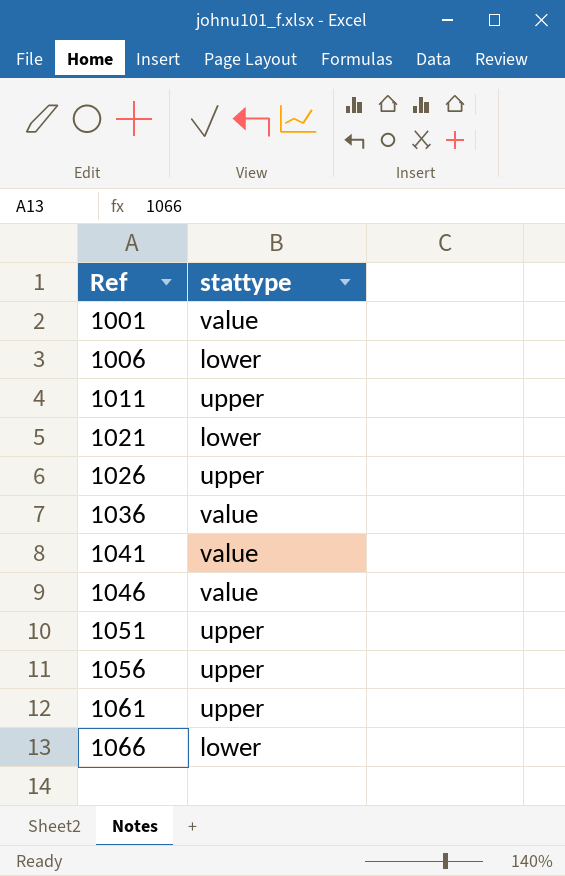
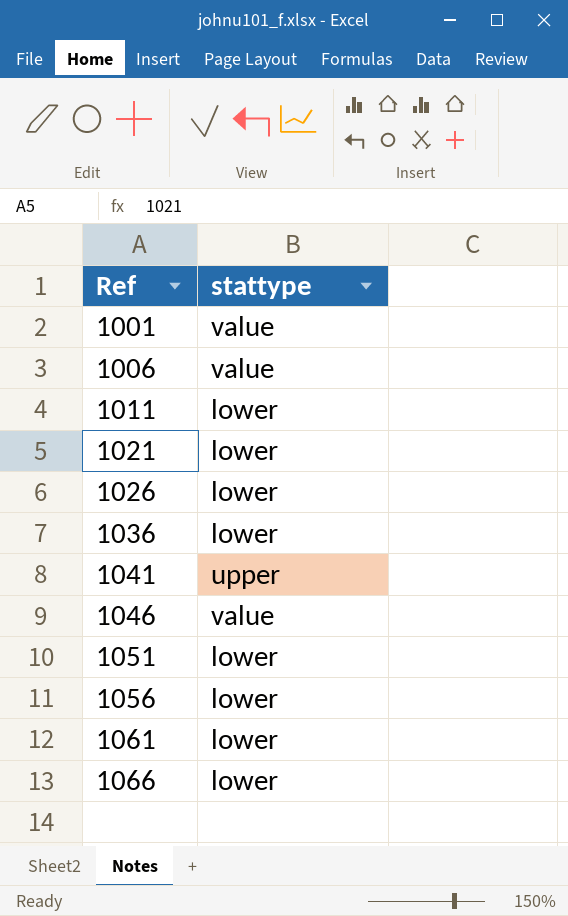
1006 | stattype: lower -> value
1011 | stattype: upper -> lower
1026 | stattype: upper -> lower
1036 | stattype: value -> lower
1041 | stattype: value -> upper
1051 | stattype: upper -> lower
1056 | stattype: upper -> lower
1061 | stattype: upper -> lower

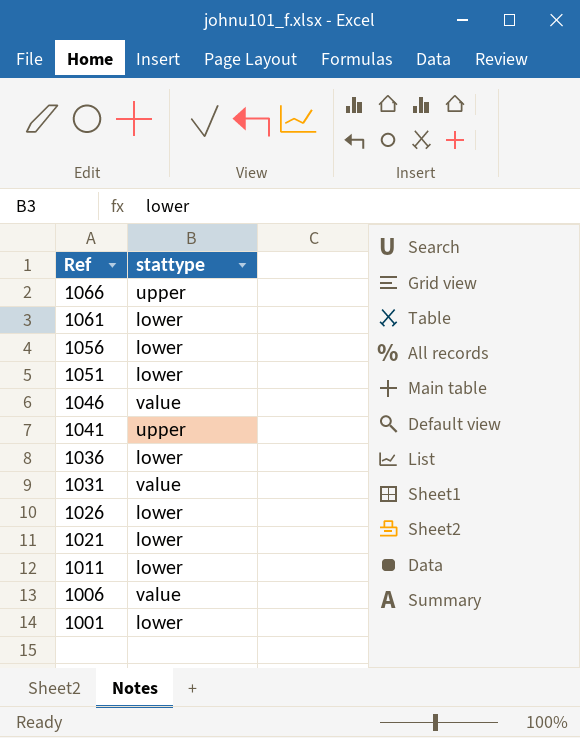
row order: Ref ascending -> Ref descending
1066 | stattype: lower -> upper
row 1031: none -> value
1001 | stattype: value -> lower

